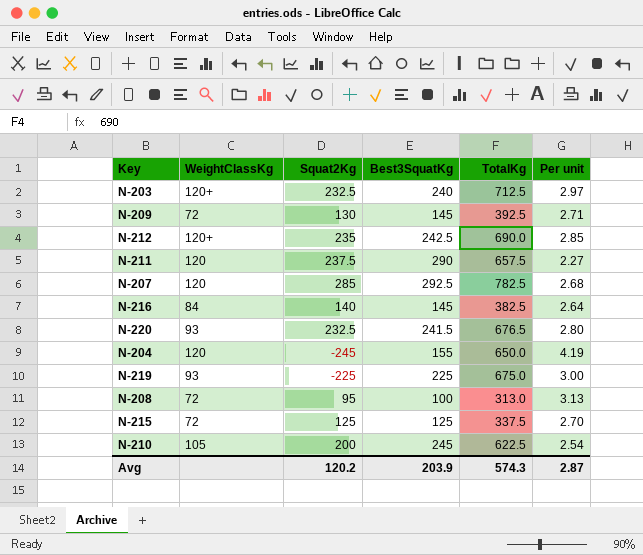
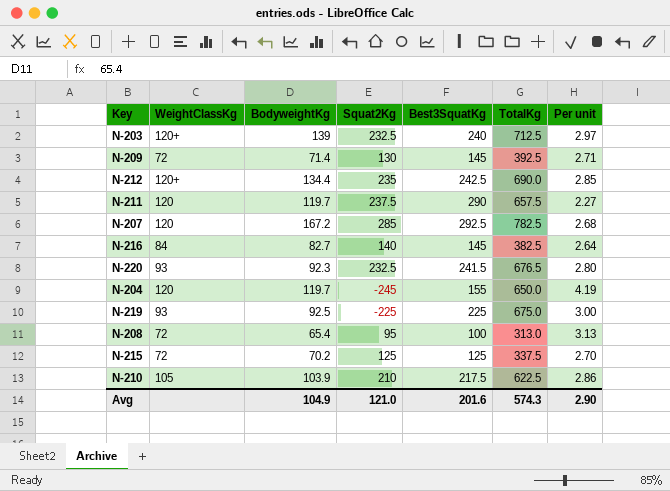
column BodyweightKg | position: none -> 3
N-210 | Squat2Kg: 200 -> 210
N-210 | Best3SquatKg: 245 -> 217.5
N-210 | Per unit: 2.54 -> 2.86
Avg | Squat2Kg: 120.2 -> 121.0
Avg | Best3SquatKg: 203.9 -> 201.6
Avg | Per unit: 2.87 -> 2.90

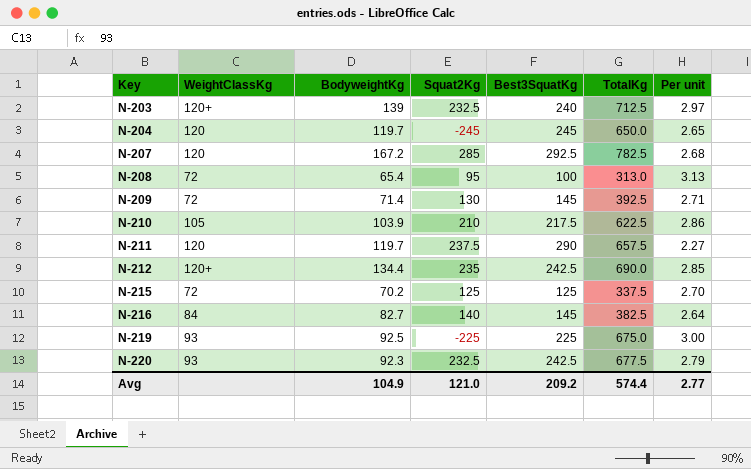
row order: none -> Key ascending
N-204 | Best3SquatKg: 155 -> 245
N-204 | Per unit: 4.19 -> 2.65
N-220 | Best3SquatKg: 241.5 -> 242.5
N-220 | TotalKg: 676.5 -> 677.5
N-220 | Per unit: 2.80 -> 2.79
Avg | Best3SquatKg: 201.6 -> 209.2
Avg | TotalKg: 574.3 -> 574.4
Avg | Per unit: 2.90 -> 2.77

